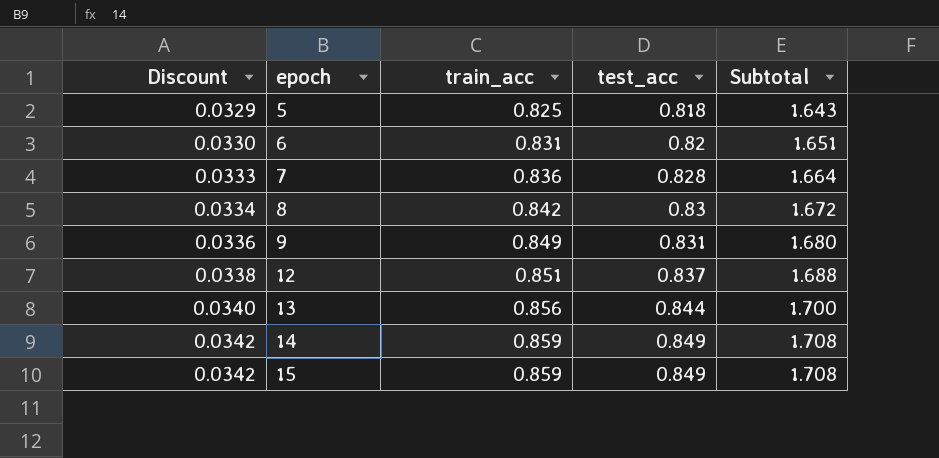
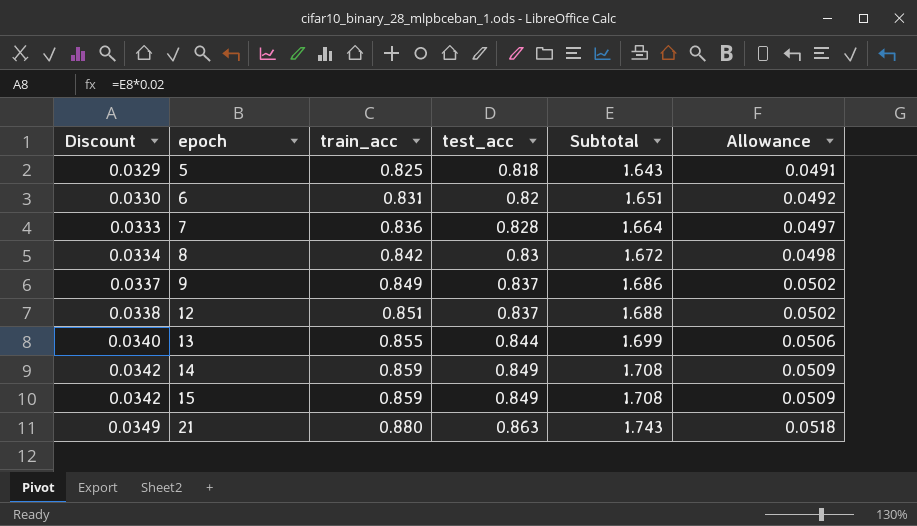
column Allowance | formula: none -> [test_acc] * 0.06
9 | Discount: 0.0336 -> 0.0337
9 | test_acc: 0.831 -> 0.837
9 | Subtotal: 1.680 -> 1.686
13 | train_acc: 0.856 -> 0.855
13 | Subtotal: 1.700 -> 1.699
row 21: none -> 0.0349 | 0.880 | 0.863 | 1.743 | 0.0518

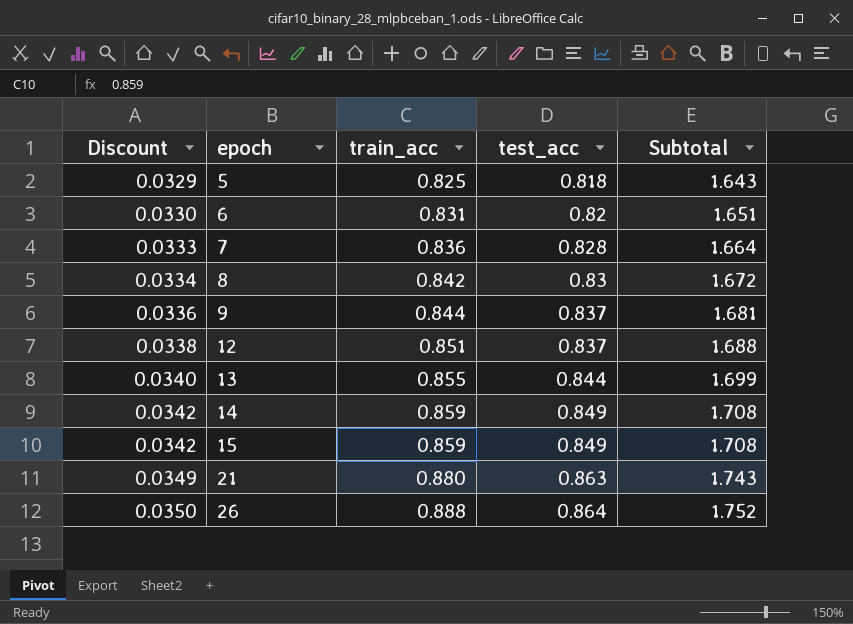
column Allowance | formula: [test_acc] * 0.06 -> none
9 | Discount: 0.0337 -> 0.0336
9 | train_acc: 0.849 -> 0.844
9 | Subtotal: 1.686 -> 1.681
row 26: none -> 0.0350 | 0.888 | 0.864 | 1.752

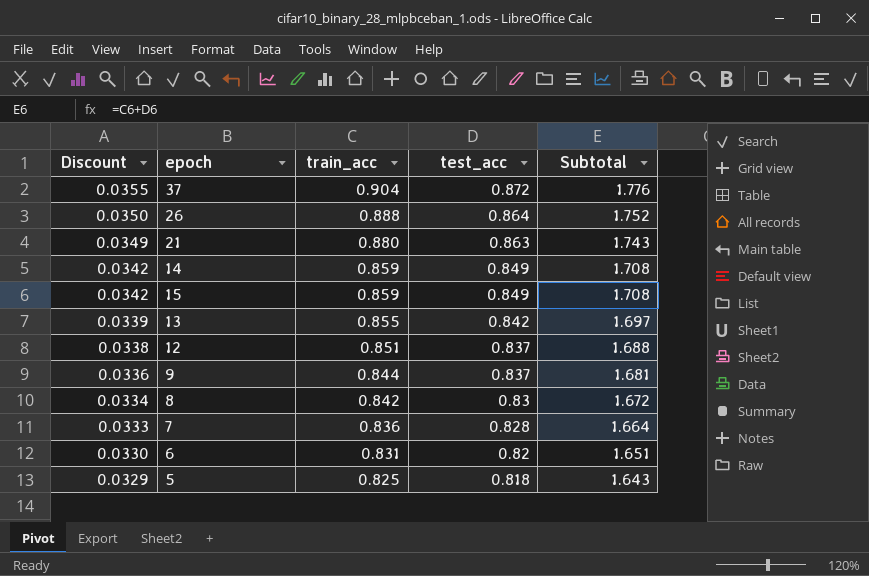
row order: Discount ascending -> Discount descending
row 37: none -> 0.0355 | 0.904 | 0.872 | 1.776
13 | Discount: 0.0340 -> 0.0339
13 | test_acc: 0.844 -> 0.842
13 | Subtotal: 1.699 -> 1.697

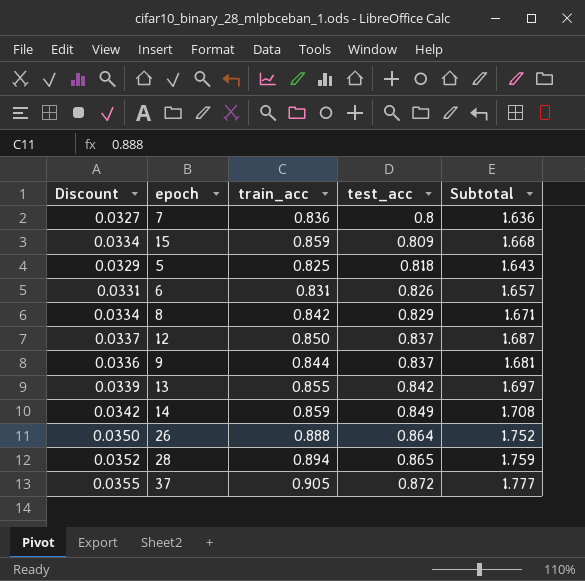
row order: Discount descending -> test_acc ascending
row 21: 0.0349 | 0.880 | 0.863 | 1.743 -> none
7 | Discount: 0.0333 -> 0.0327
7 | test_acc: 0.828 -> 0.8
7 | Subtotal: 1.664 -> 1.636
15 | Discount: 0.0342 -> 0.0334
15 | test_acc: 0.849 -> 0.809
15 | Subtotal: 1.708 -> 1.668
6 | Discount: 0.0330 -> 0.0331
6 | test_acc: 0.82 -> 0.826
6 | Subtotal: 1.651 -> 1.657
8 | test_acc: 0.83 -> 0.829
8 | Subtotal: 1.672 -> 1.671
12 | Discount: 0.0338 -> 0.0337
12 | train_acc: 0.851 -> 0.850
12 | Subtotal: 1.688 -> 1.687
row 28: none -> 0.0352 | 0.894 | 0.865 | 1.759
37 | train_acc: 0.904 -> 0.905
37 | Subtotal: 1.776 -> 1.777

